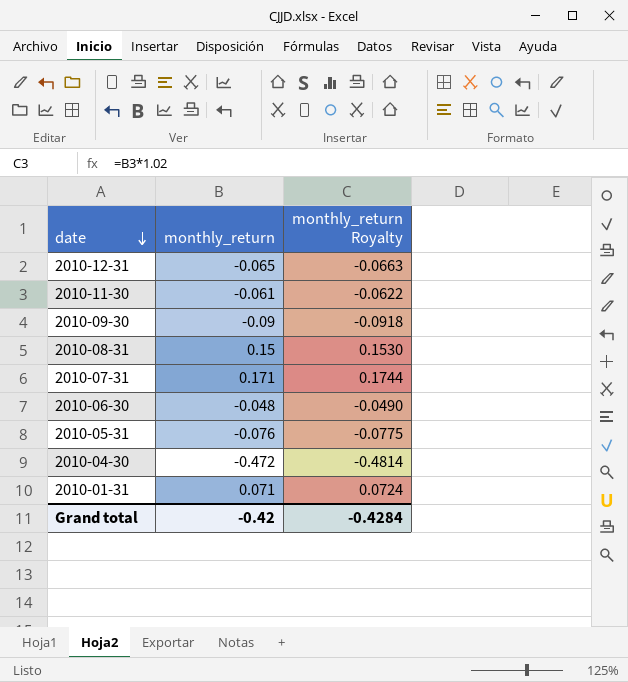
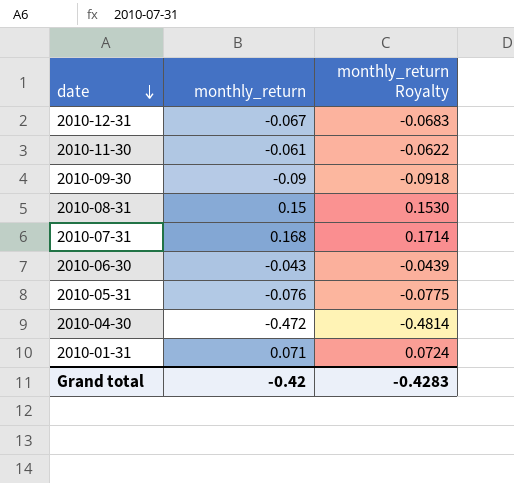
2010-12-31 | monthly_return: -0.065 -> -0.067
2010-12-31 | monthly_return Royalty: -0.0663 -> -0.0683
2010-07-31 | monthly_return: 0.171 -> 0.168
2010-07-31 | monthly_return Royalty: 0.1744 -> 0.1714
2010-06-30 | monthly_return: -0.048 -> -0.043
2010-06-30 | monthly_return Royalty: -0.0490 -> -0.0439
Grand total | monthly_return Royalty: -0.4284 -> -0.4283

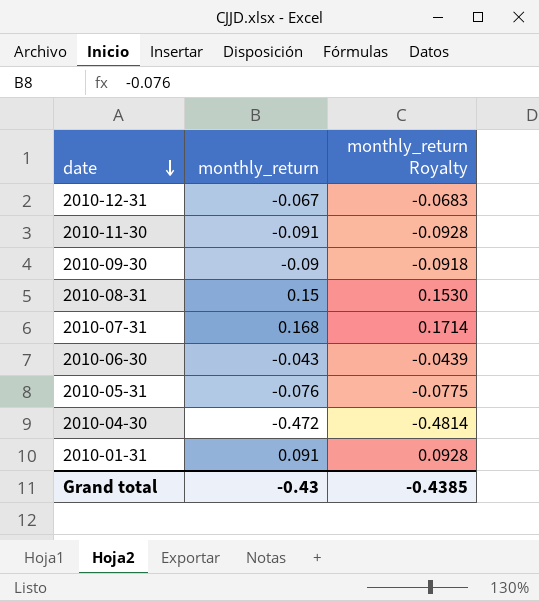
2010-11-30 | monthly_return: -0.061 -> -0.091
2010-11-30 | monthly_return Royalty: -0.0622 -> -0.0928
2010-01-31 | monthly_return: 0.071 -> 0.091
2010-01-31 | monthly_return Royalty: 0.0724 -> 0.0928
Grand total | monthly_return: -0.42 -> -0.43
Grand total | monthly_return Royalty: -0.4283 -> -0.4385

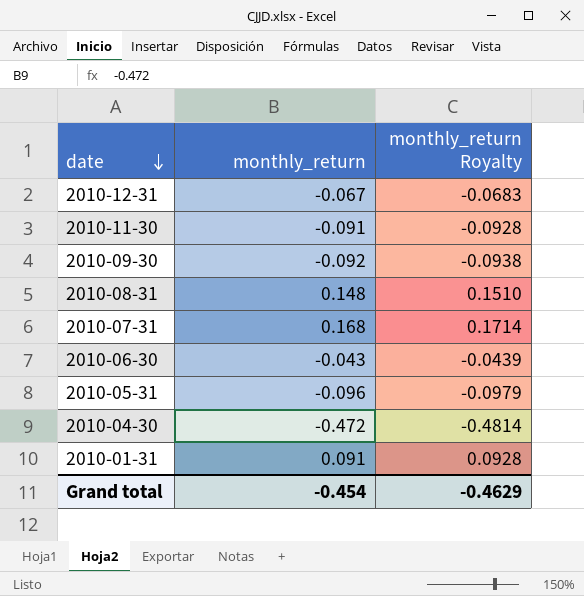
2010-09-30 | monthly_return: -0.09 -> -0.092
2010-09-30 | monthly_return Royalty: -0.0918 -> -0.0938
2010-08-31 | monthly_return: 0.15 -> 0.148
2010-08-31 | monthly_return Royalty: 0.1530 -> 0.1510
2010-05-31 | monthly_return: -0.076 -> -0.096
2010-05-31 | monthly_return Royalty: -0.0775 -> -0.0979
Grand total | monthly_return: -0.43 -> -0.454
Grand total | monthly_return Royalty: -0.4385 -> -0.4629

